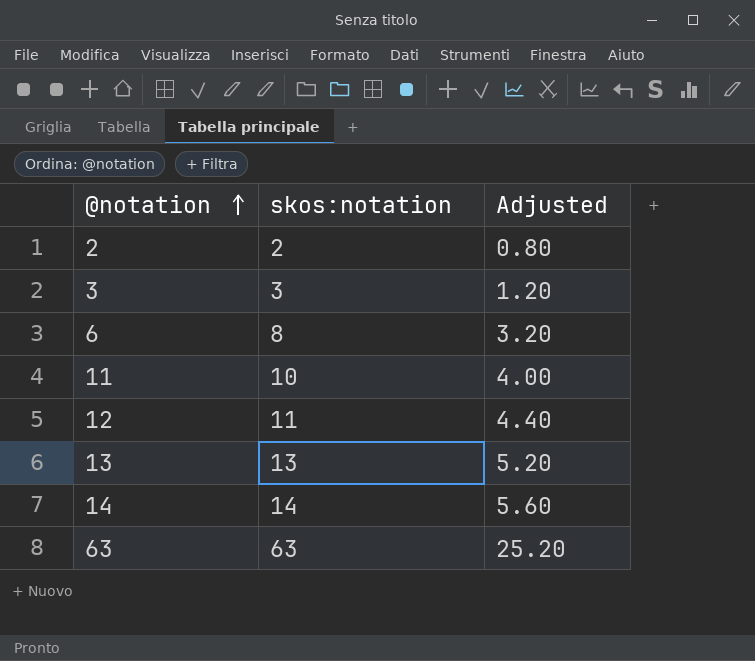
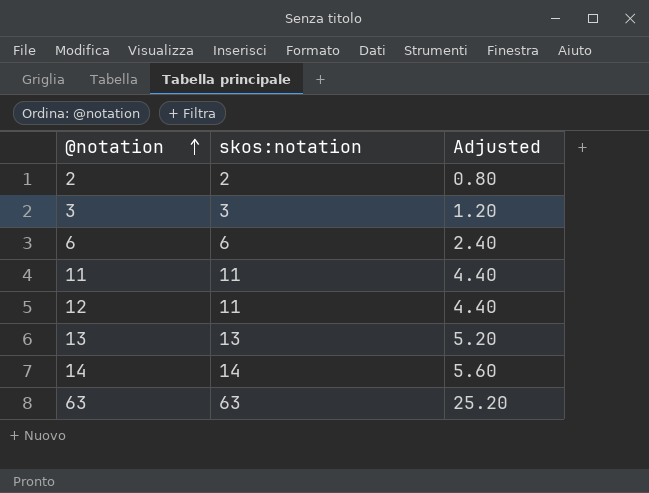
6 | skos:notation: 8 -> 6
6 | Adjusted: 3.20 -> 2.40
11 | skos:notation: 10 -> 11
11 | Adjusted: 4.00 -> 4.40

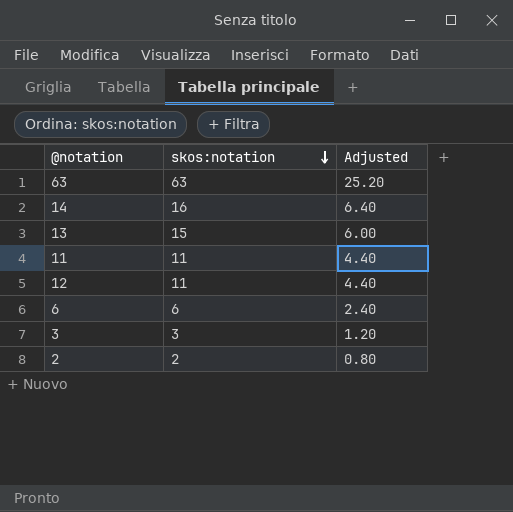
row order: @notation ascending -> skos:notation descending
14 | skos:notation: 14 -> 16
14 | Adjusted: 5.60 -> 6.40
13 | skos:notation: 13 -> 15
13 | Adjusted: 5.20 -> 6.00

